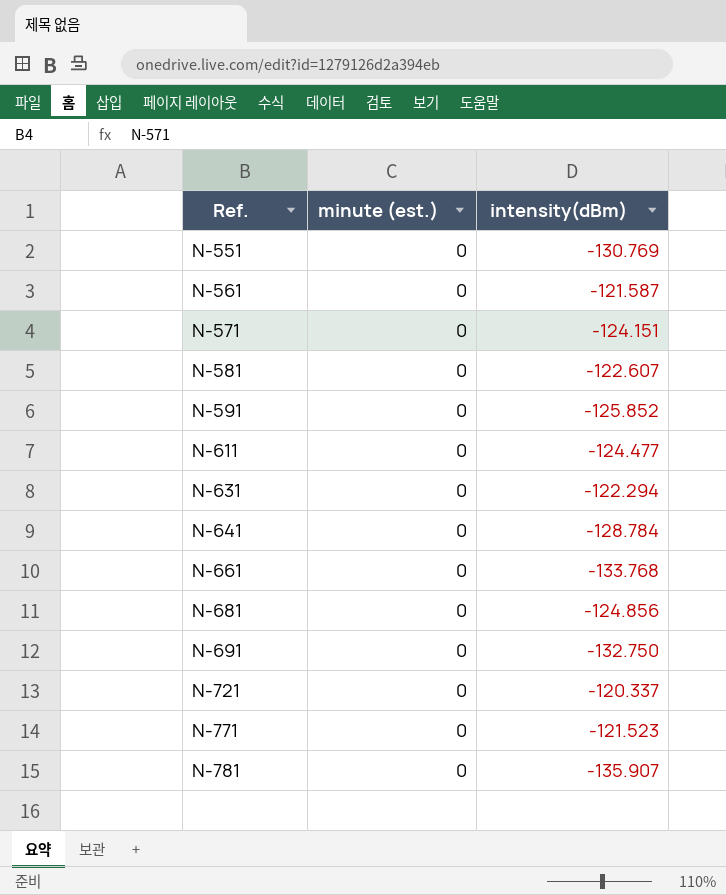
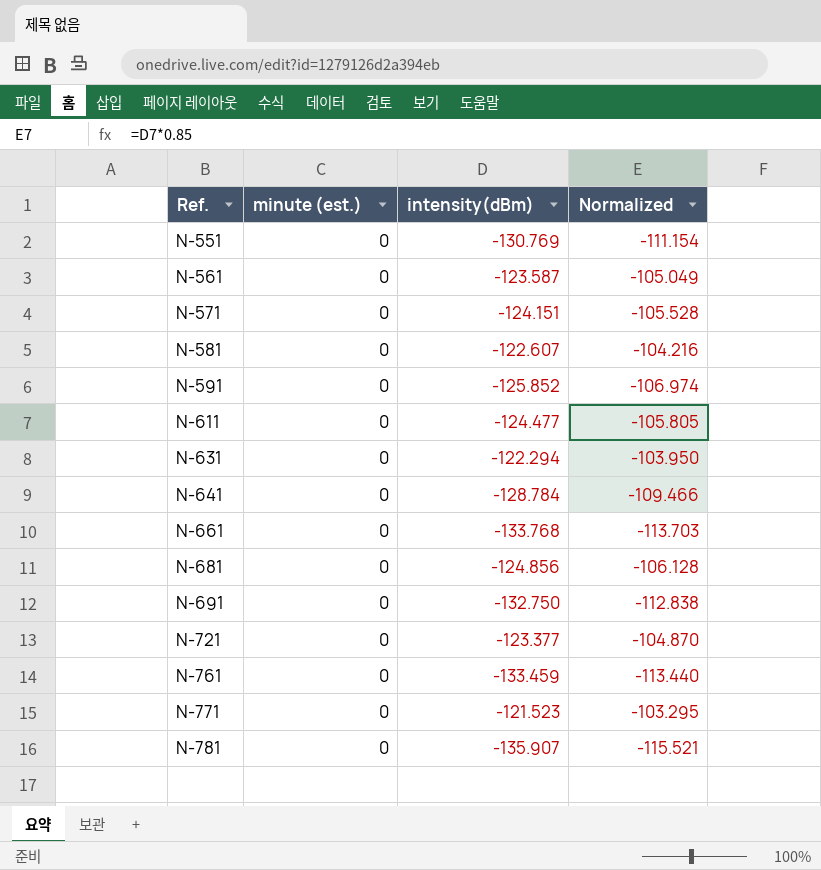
column Normalized | formula: none -> [intensity(dBm)] * 0.85
N-561 | intensity(dBm): -121.587 -> -123.587
N-721 | intensity(dBm): -120.337 -> -123.377
row N-761: none -> 0 | -133.459 | -113.440

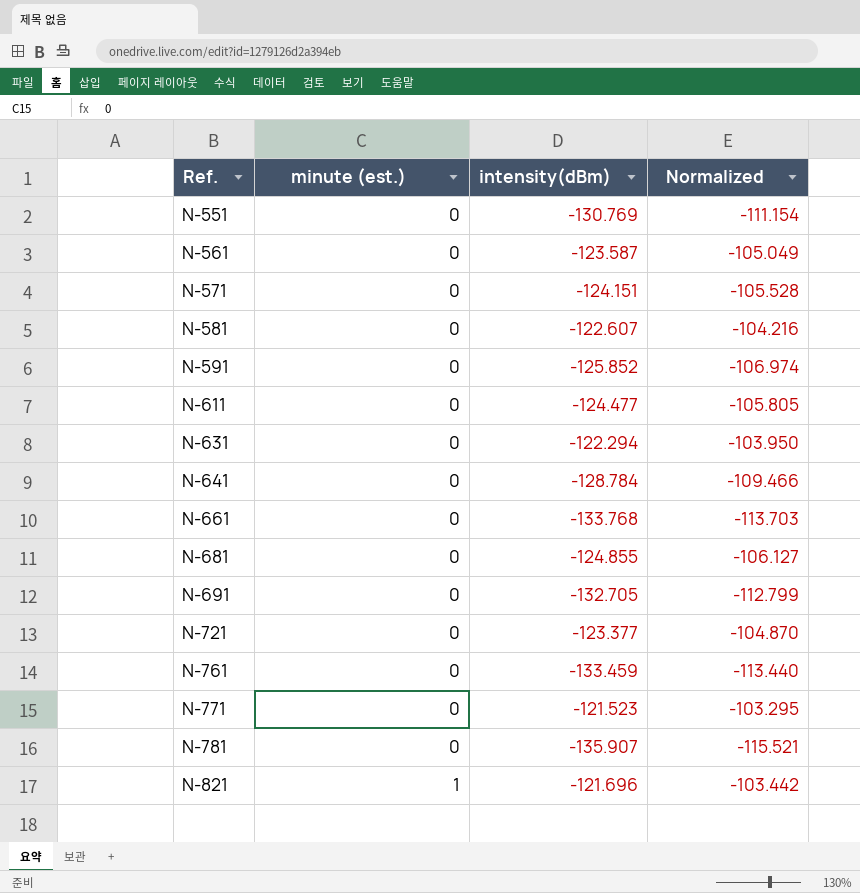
N-681 | intensity(dBm): -124.856 -> -124.855
N-681 | Normalized: -106.128 -> -106.127
N-691 | intensity(dBm): -132.750 -> -132.705
N-691 | Normalized: -112.838 -> -112.799
row N-821: none -> 1 | -121.696 | -103.442

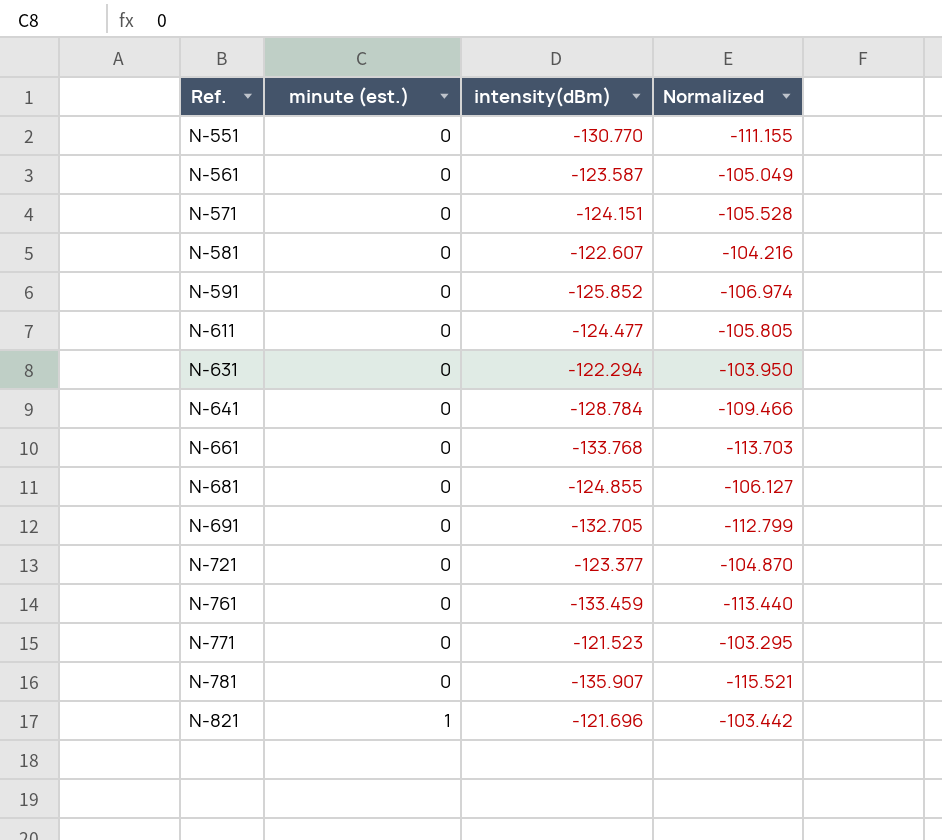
N-551 | intensity(dBm): -130.769 -> -130.770
N-551 | Normalized: -111.154 -> -111.155

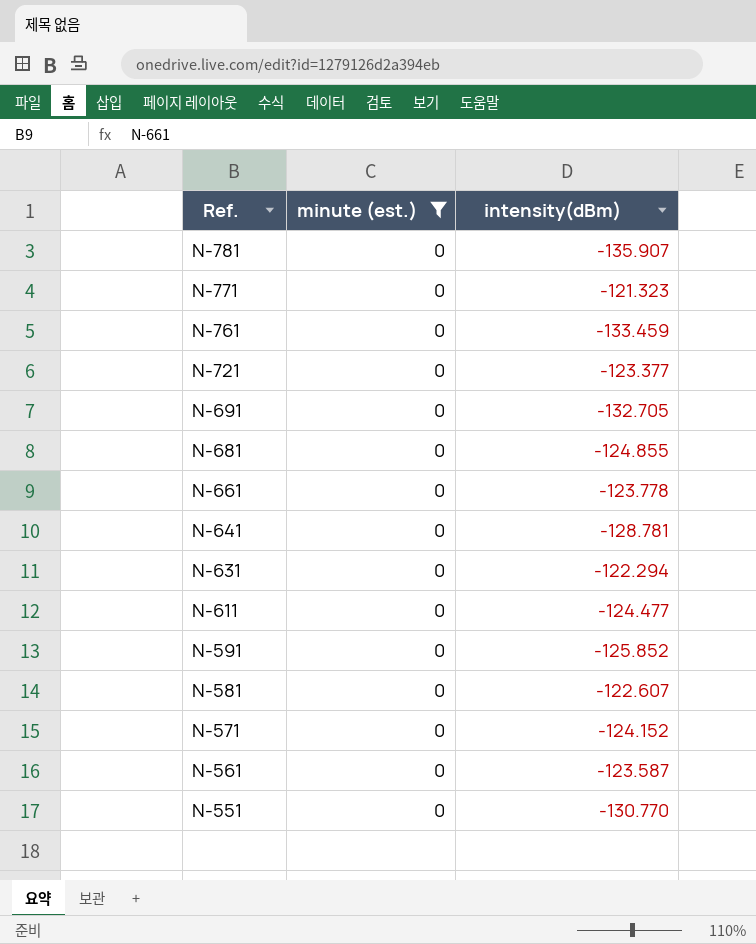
filter: none -> minute (est.) = 0
row order: Ref. ascending -> Ref. descending
column Normalized | formula: [intensity(dBm)] * 0.85 -> none
N-771 | intensity(dBm): -121.523 -> -121.323
N-661 | intensity(dBm): -133.768 -> -123.778
N-641 | intensity(dBm): -128.784 -> -128.781
N-571 | intensity(dBm): -124.151 -> -124.152

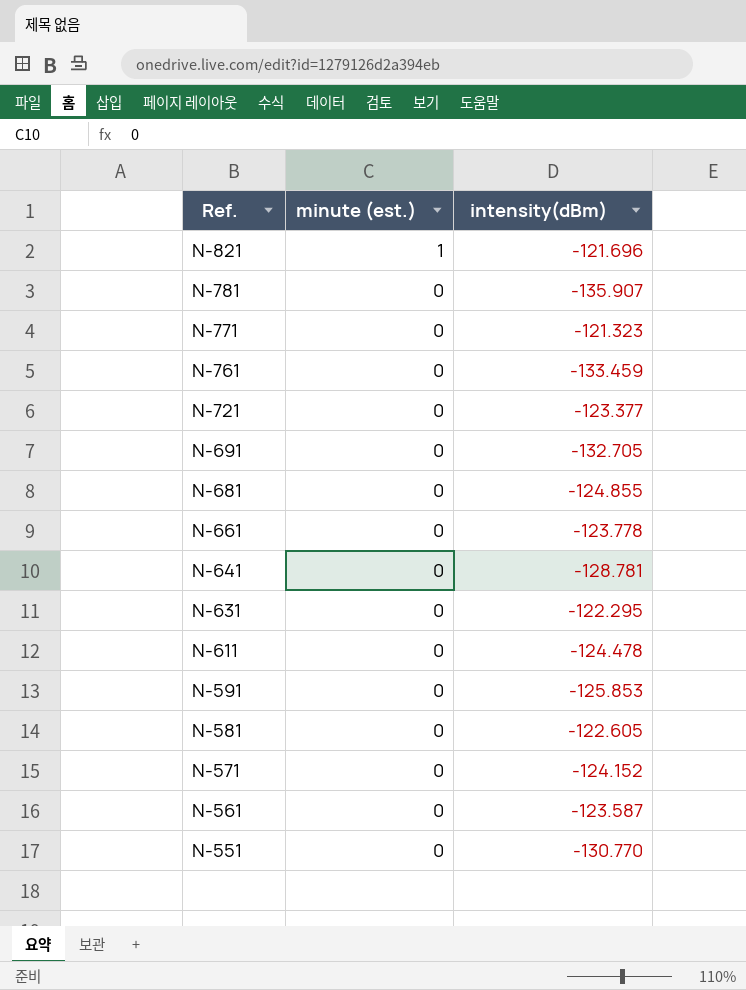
filter: minute (est.) = 0 -> none
N-631 | intensity(dBm): -122.294 -> -122.295
N-611 | intensity(dBm): -124.477 -> -124.478
N-591 | intensity(dBm): -125.852 -> -125.853
N-581 | intensity(dBm): -122.607 -> -122.605

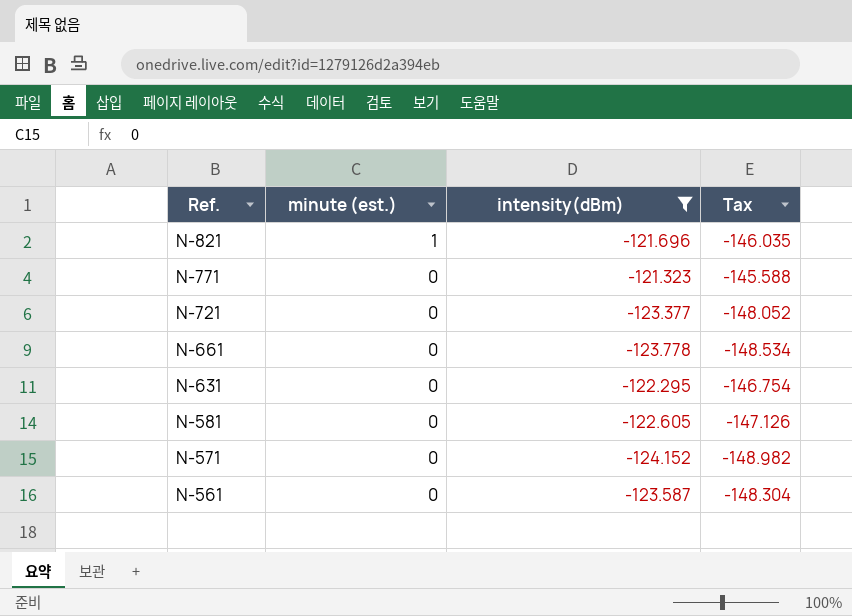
filter: none -> intensity(dBm) >= -124.152
column Tax | formula: none -> [intensity(dBm)] * 1.2

